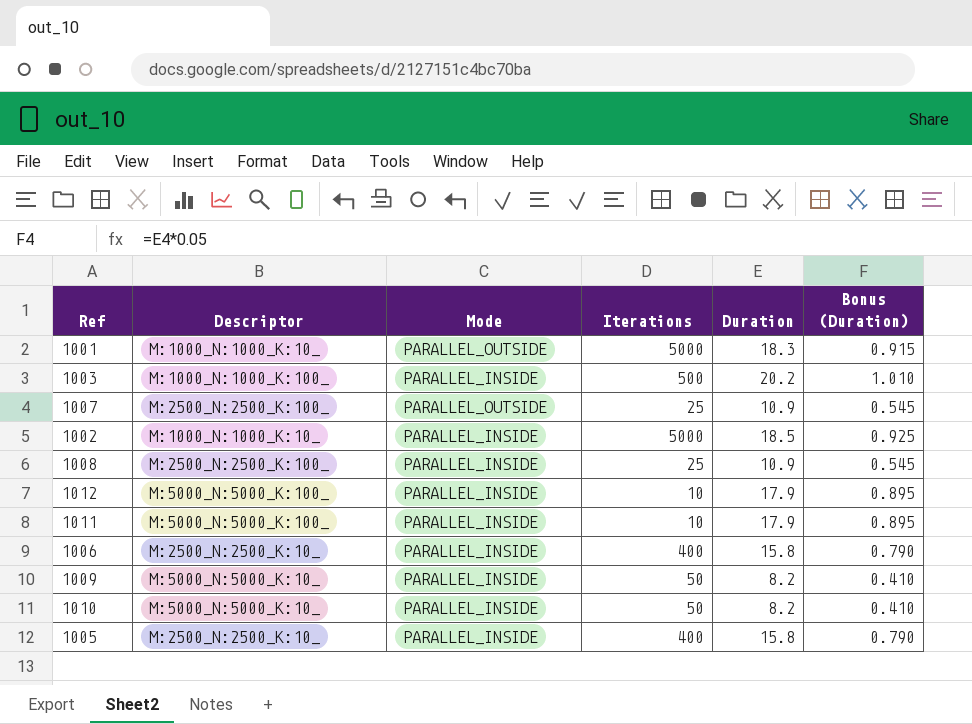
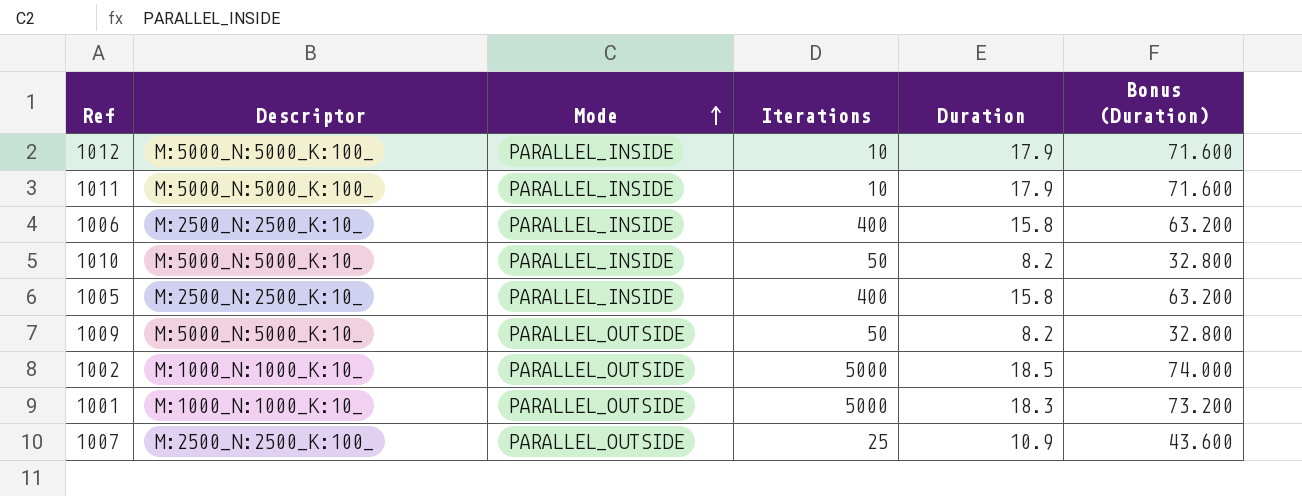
row order: none -> Mode ascending
column Bonus (Duration) | formula: [Duration] * 0.05 -> [Duration] * 4
row 1003: M:1000_N:1000_K:100_ | PARALLEL_INSIDE | 500 | 20.2 | 1.010 -> none
row 1008: M:2500_N:2500_K:100_ | PARALLEL_INSIDE | 25 | 10.9 | 0.545 -> none
1009 | Mode: PARALLEL_INSIDE -> PARALLEL_OUTSIDE
1002 | Mode: PARALLEL_INSIDE -> PARALLEL_OUTSIDE

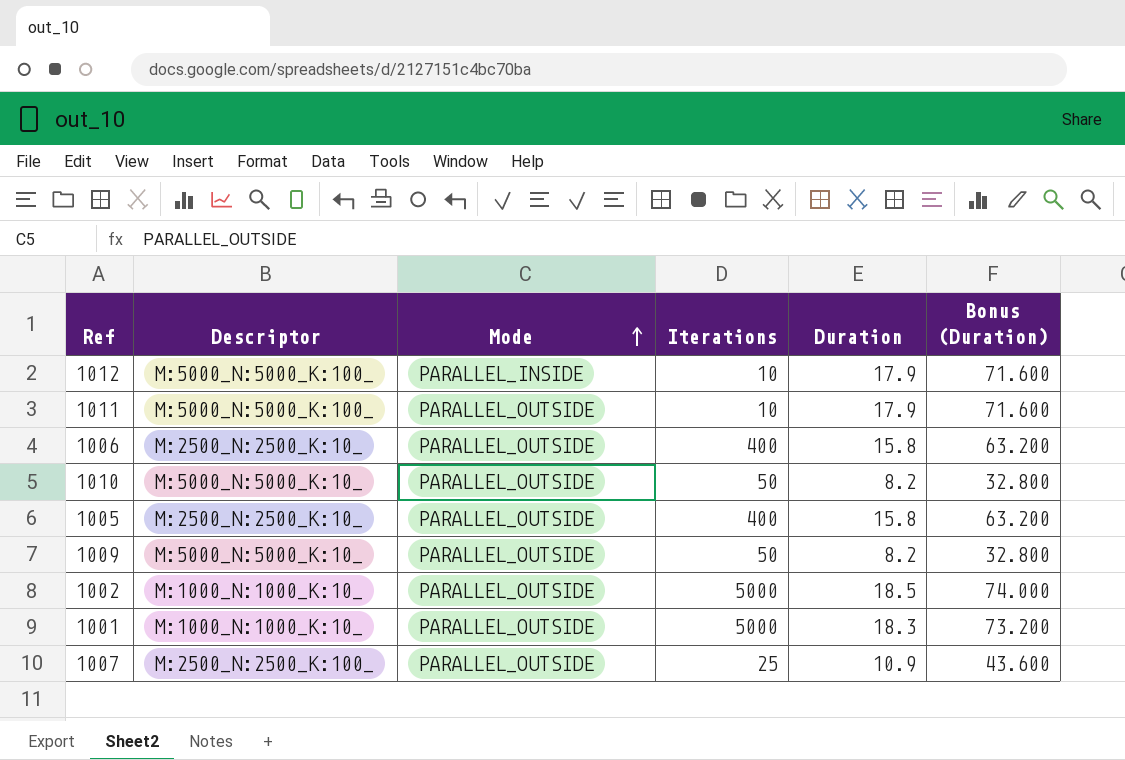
1011 | Mode: PARALLEL_INSIDE -> PARALLEL_OUTSIDE
1006 | Mode: PARALLEL_INSIDE -> PARALLEL_OUTSIDE
1010 | Mode: PARALLEL_INSIDE -> PARALLEL_OUTSIDE
1005 | Mode: PARALLEL_INSIDE -> PARALLEL_OUTSIDE

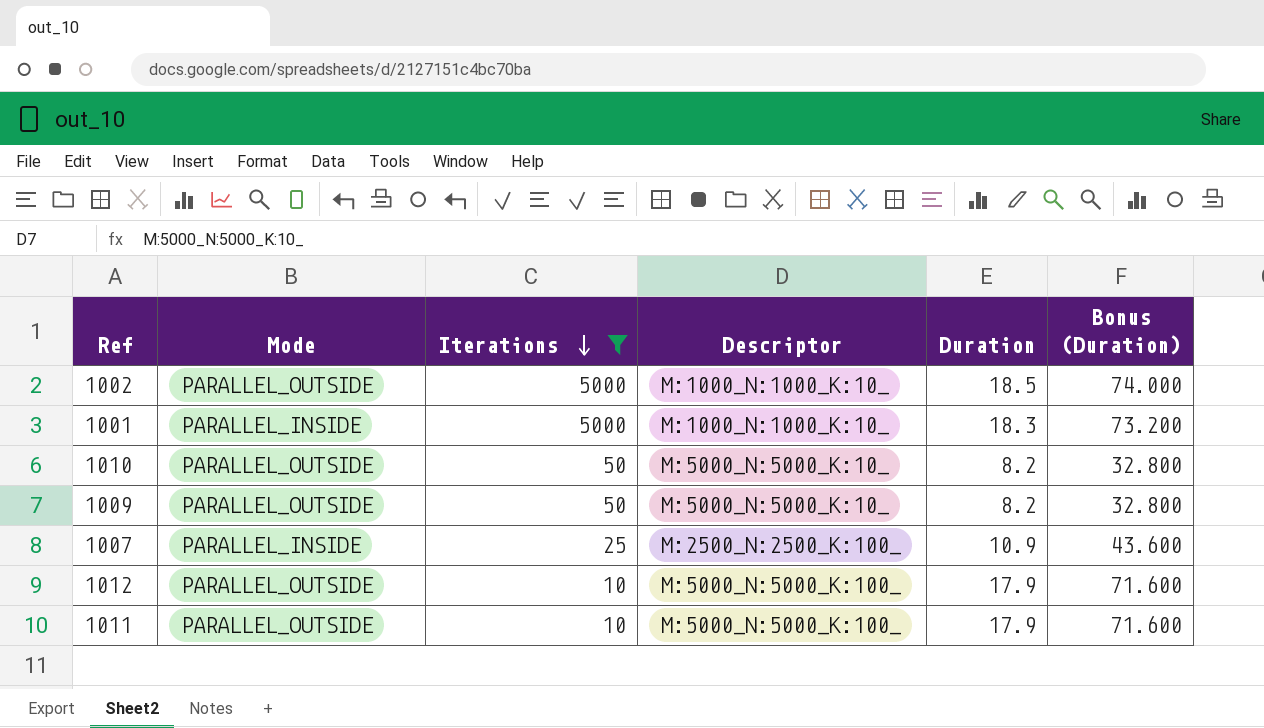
filter: none -> Iterations != 400
row order: Mode ascending -> Iterations descending
column Descriptor | position: 2 -> 4
1001 | Mode: PARALLEL_OUTSIDE -> PARALLEL_INSIDE
1007 | Mode: PARALLEL_OUTSIDE -> PARALLEL_INSIDE
1012 | Mode: PARALLEL_INSIDE -> PARALLEL_OUTSIDE

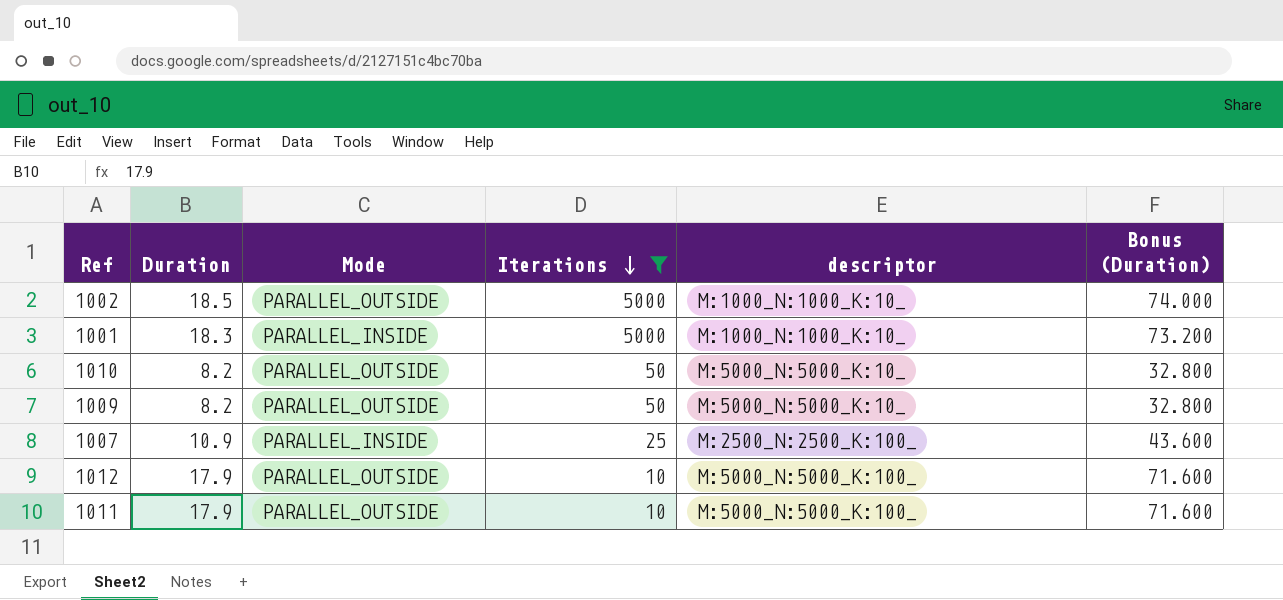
column Duration | position: 5 -> 2
column name: Descriptor -> descriptor

